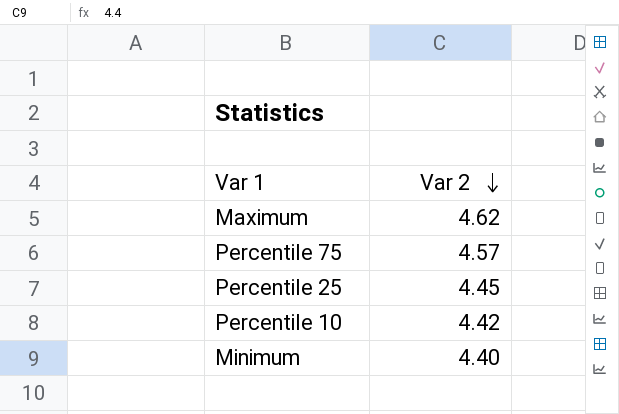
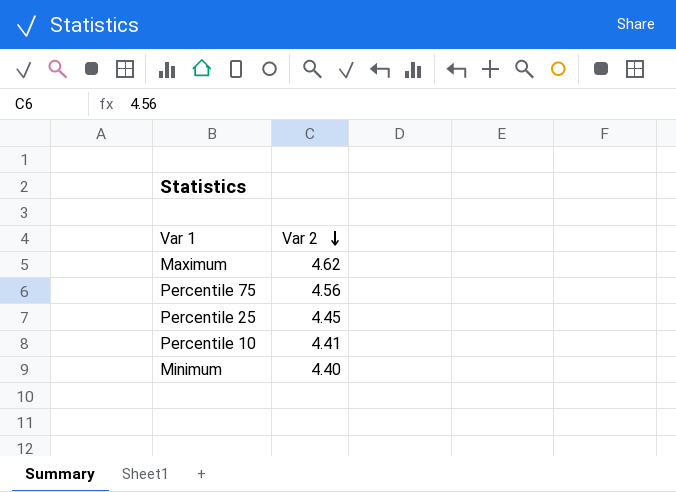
Percentile 75 | Var 2: 4.57 -> 4.56
Percentile 10 | Var 2: 4.42 -> 4.41

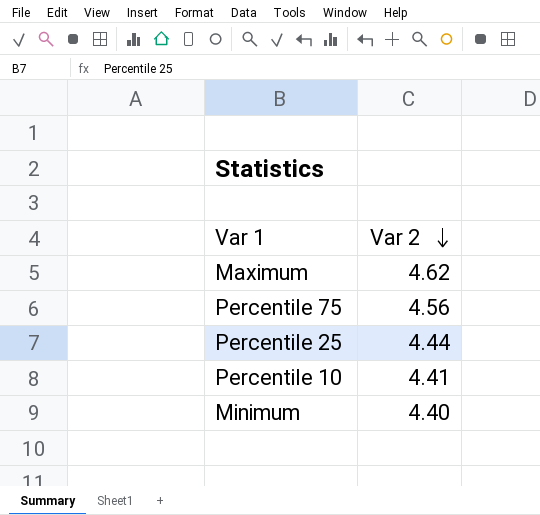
Percentile 25 | Var 2: 4.45 -> 4.44

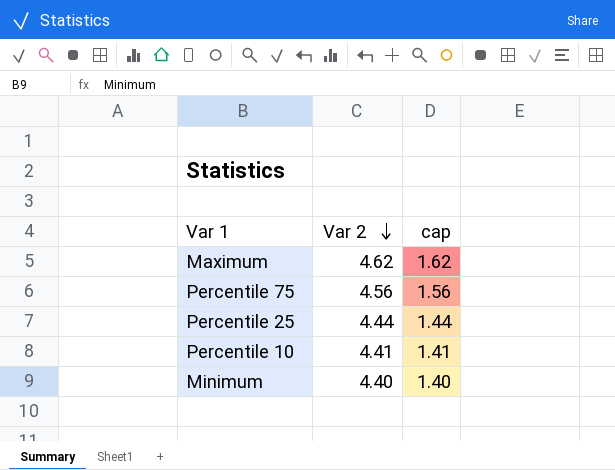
column cap | formula: none -> [Var 2] - 3

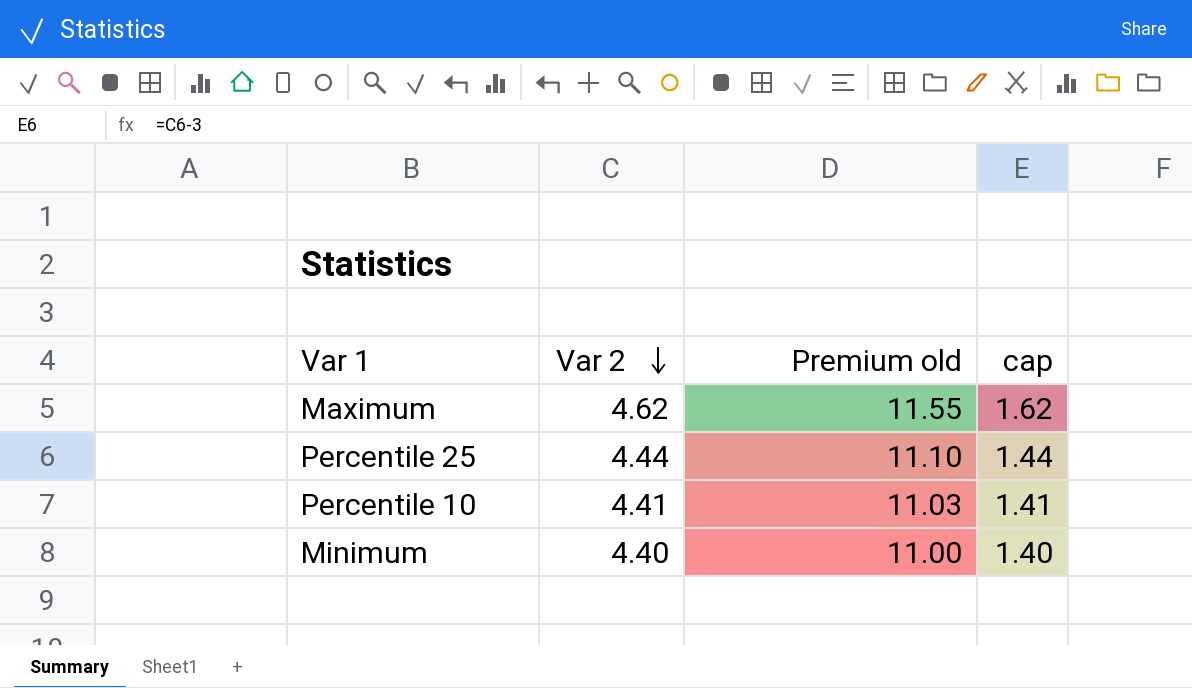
column Premium old | formula: none -> [Var 2] * 2.5
row Percentile 75: 4.56 | 1.56 -> none

